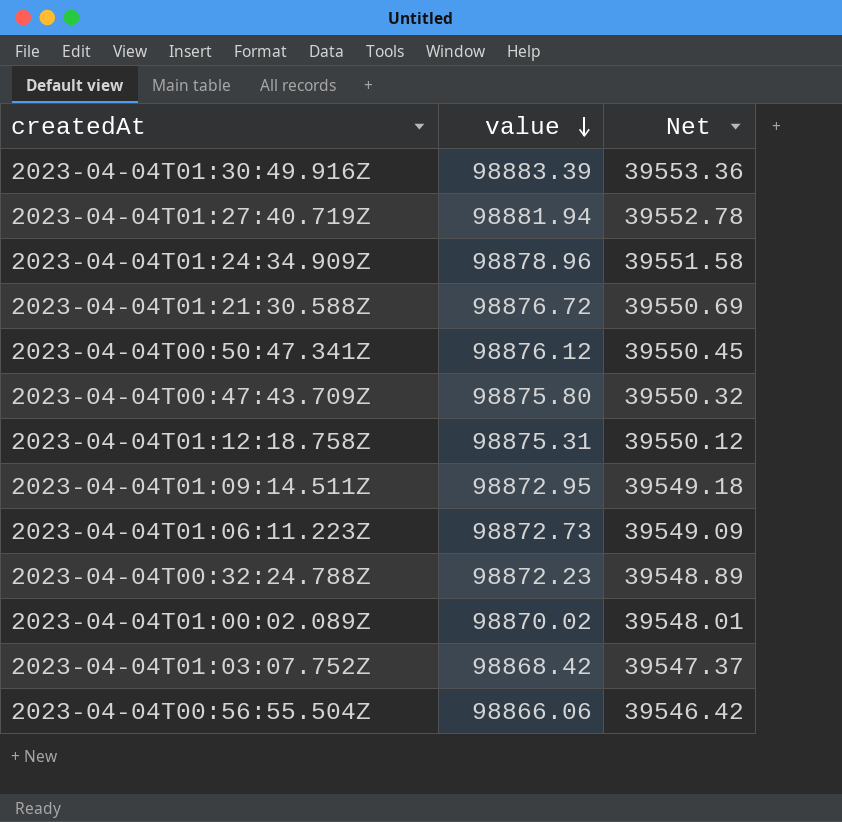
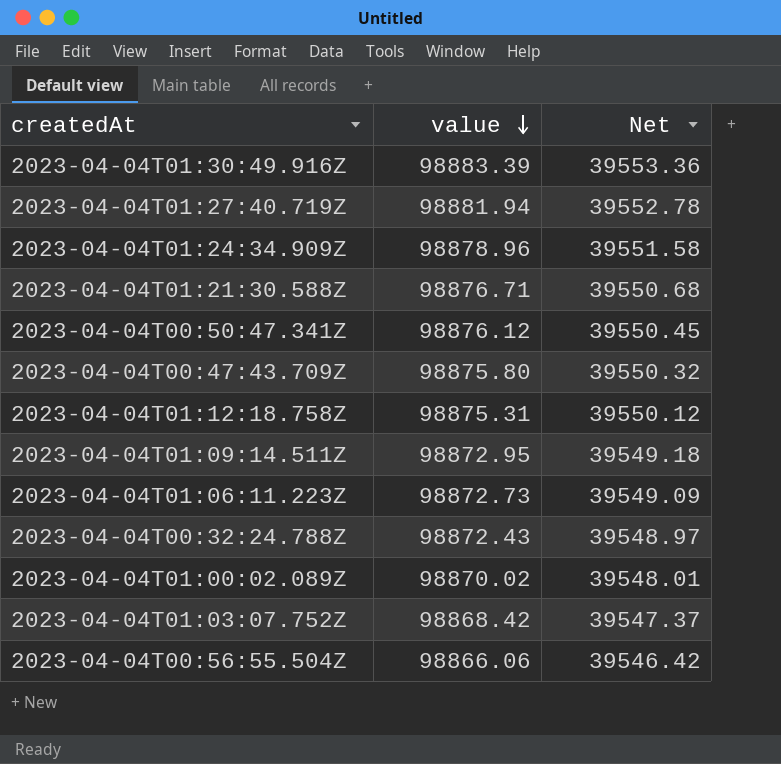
2023-04-04T01:21:30.588Z | value: 98876.72 -> 98876.71
2023-04-04T01:21:30.588Z | Net: 39550.69 -> 39550.68
2023-04-04T00:32:24.788Z | value: 98872.23 -> 98872.43
2023-04-04T00:32:24.788Z | Net: 39548.89 -> 39548.97

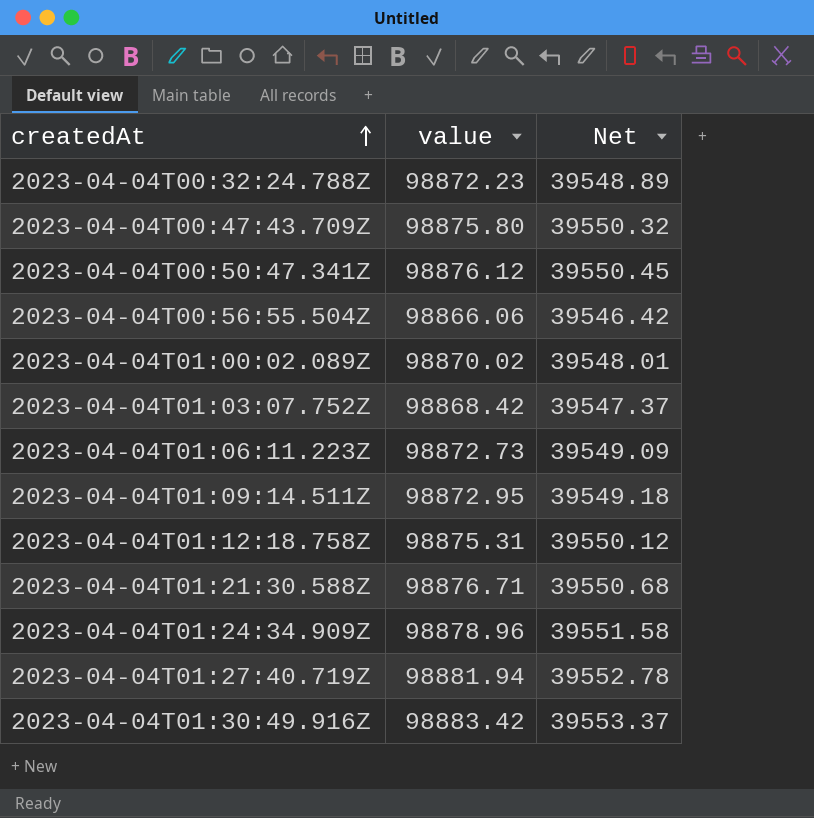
row order: value descending -> createdAt ascending
2023-04-04T00:32:24.788Z | value: 98872.43 -> 98872.23
2023-04-04T00:32:24.788Z | Net: 39548.97 -> 39548.89
2023-04-04T01:30:49.916Z | value: 98883.39 -> 98883.42
2023-04-04T01:30:49.916Z | Net: 39553.36 -> 39553.37

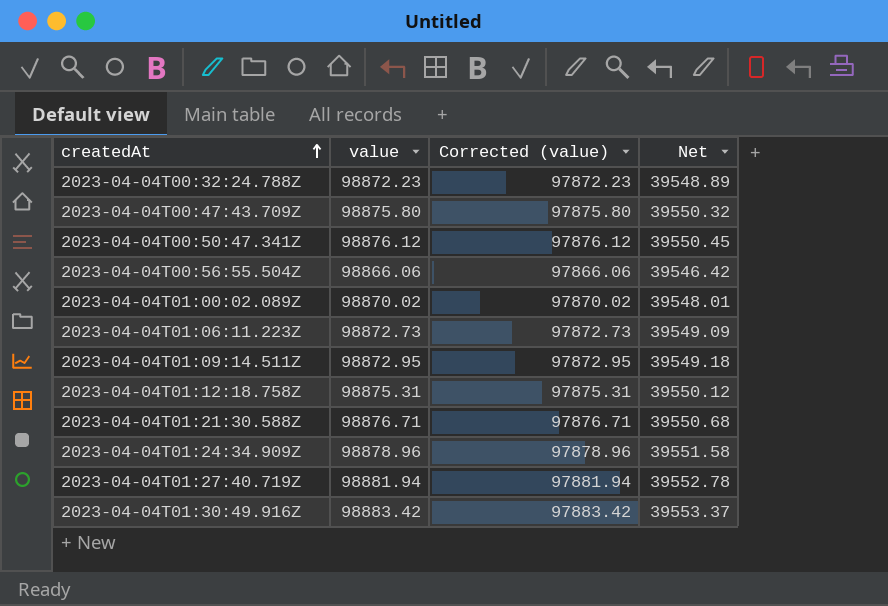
column Corrected (value) | formula: none -> [value] - 1000
row 2023-04-04T01:03:07.752Z: 98868.42 | 39547.37 -> none

